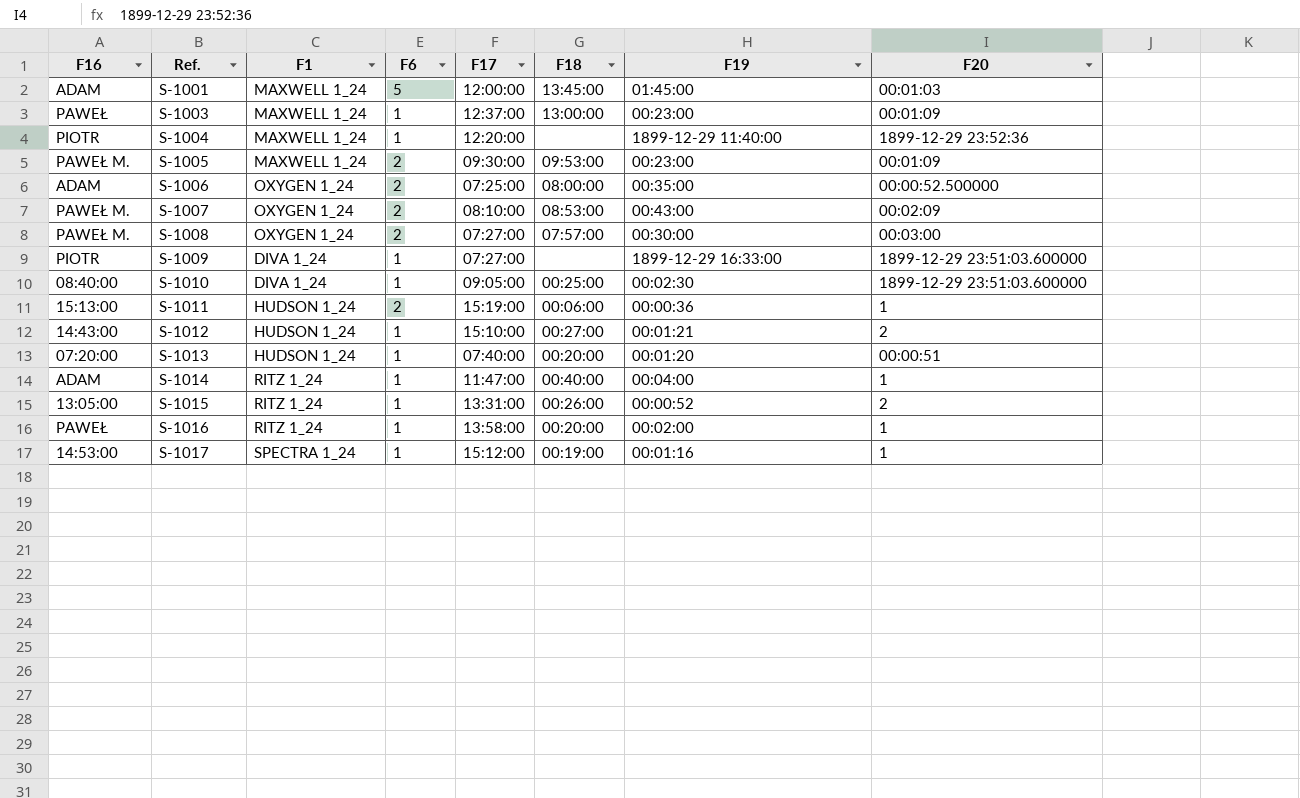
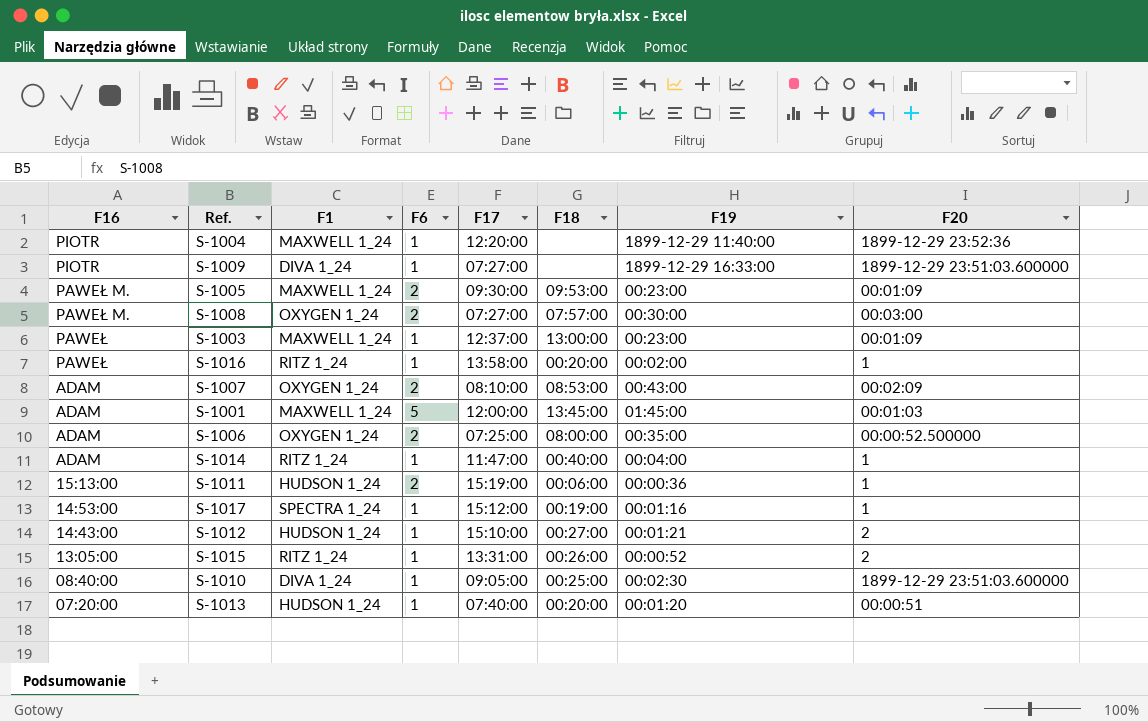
row order: Ref. ascending -> F16 descending
S-1007 | F16: PAWEŁ M. -> ADAM

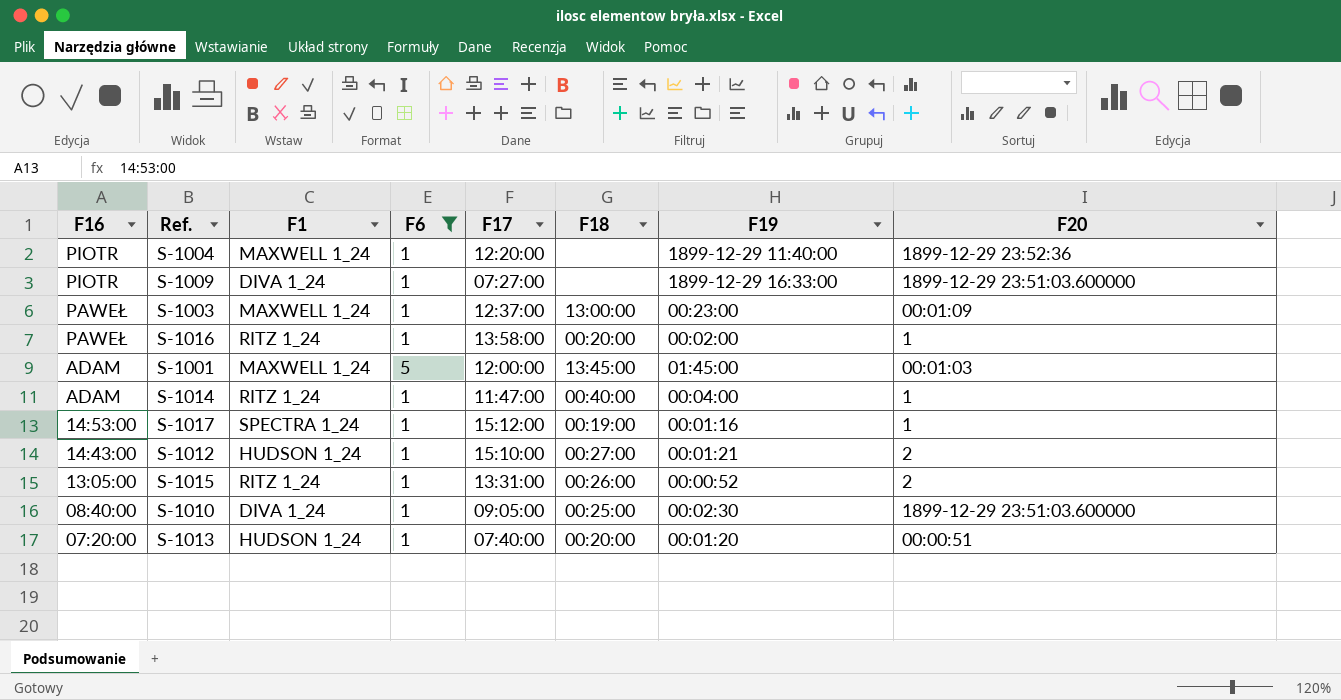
filter: none -> F6 != 2

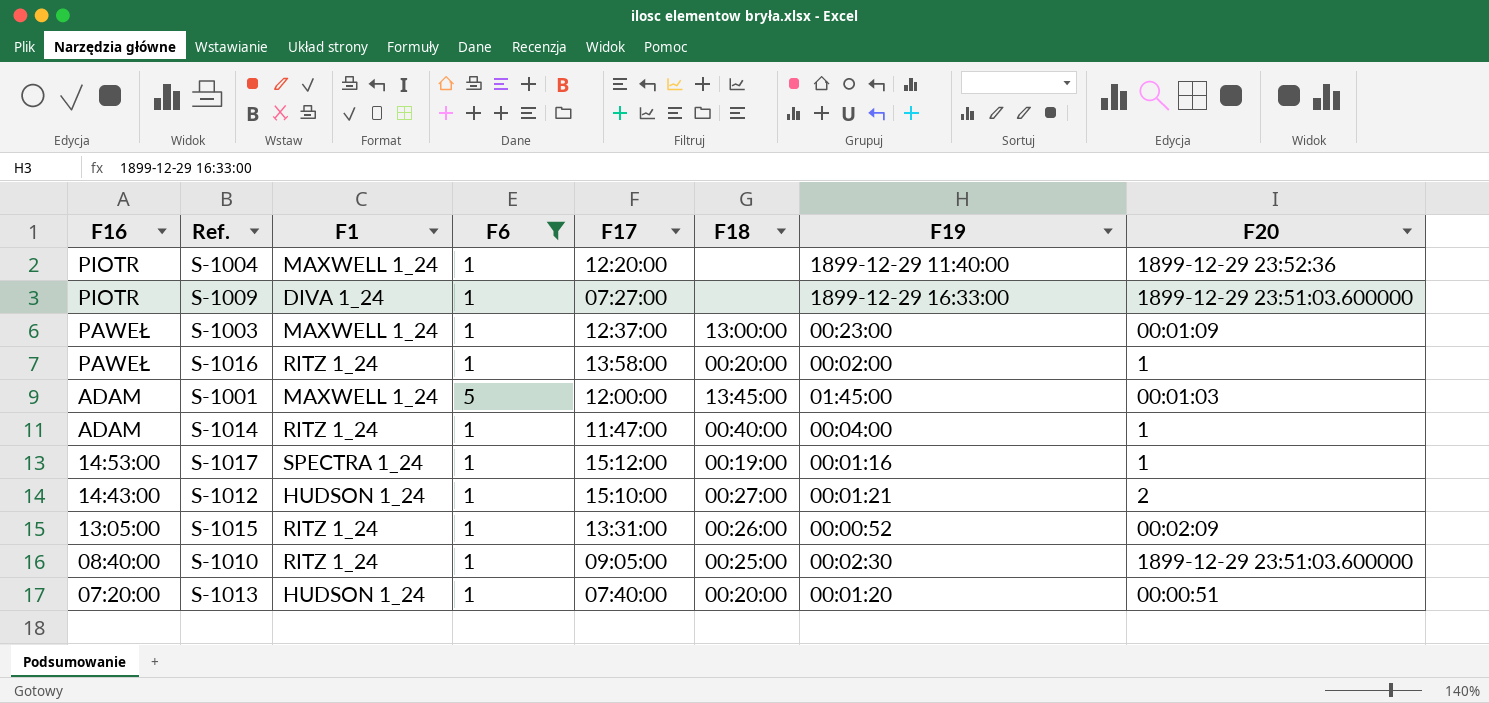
S-1015 | F20: 2 -> 00:02:09
S-1010 | F1: DIVA 1_24 -> RITZ 1_24

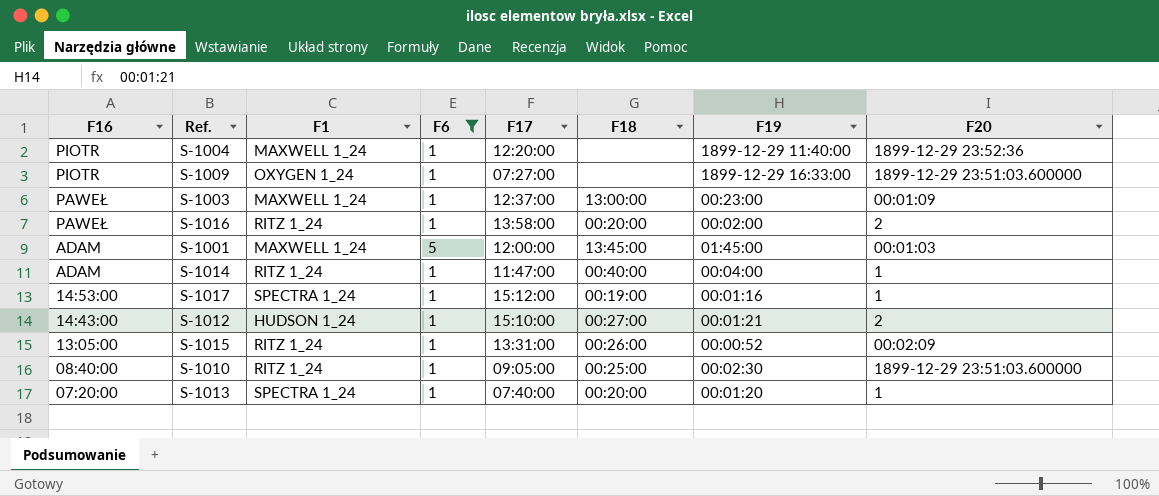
S-1009 | F1: DIVA 1_24 -> OXYGEN 1_24
S-1016 | F20: 1 -> 2
S-1013 | F1: HUDSON 1_24 -> SPECTRA 1_24
S-1013 | F20: 00:00:51 -> 1

